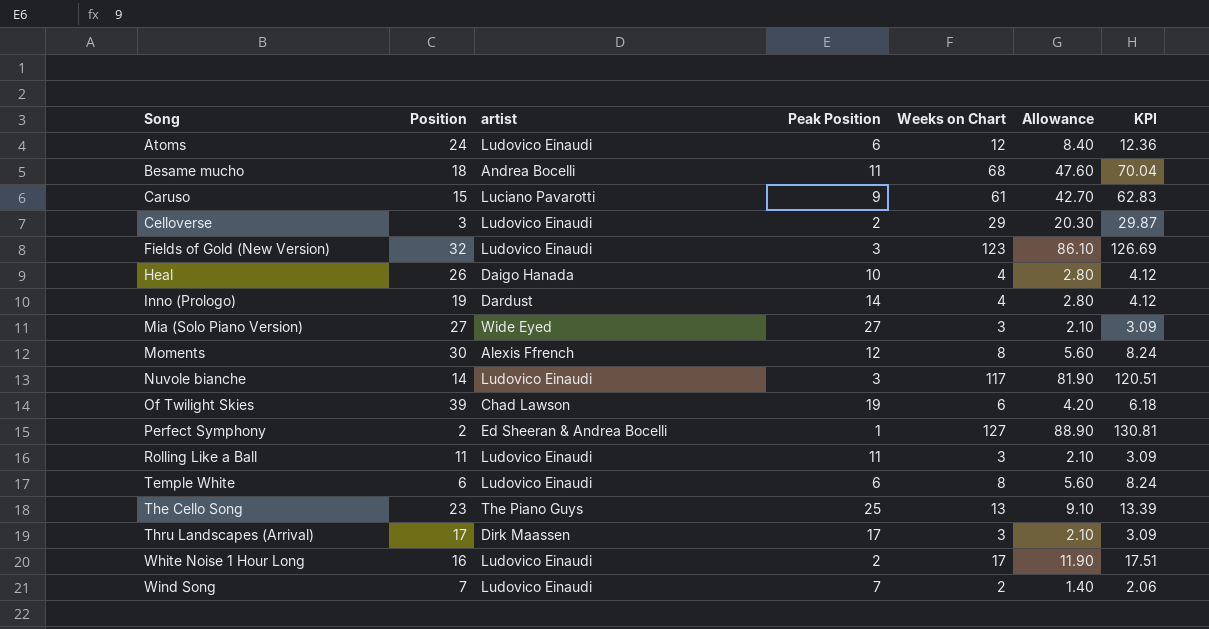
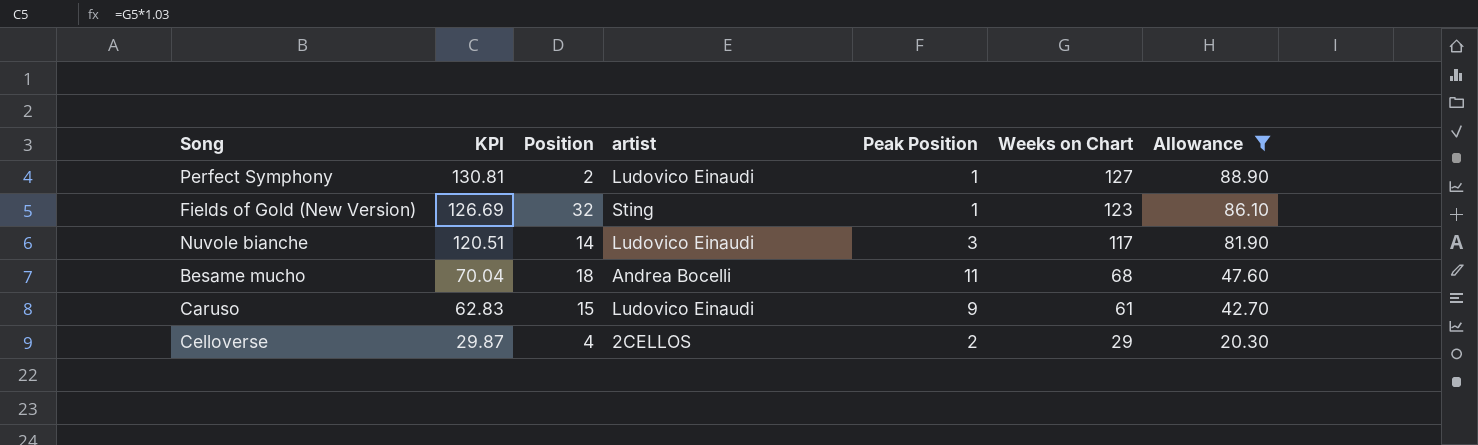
filter: none -> Allowance >= 20.30
row order: Song ascending -> KPI descending
column KPI | position: 7 -> 2
Perfect Symphony | artist: Ed Sheeran & Andrea Bocelli -> Ludovico Einaudi
Fields of Gold (New Version) | artist: Ludovico Einaudi -> Sting
Fields of Gold (New Version) | Peak Position: 3 -> 1
Caruso | artist: Luciano Pavarotti -> Ludovico Einaudi
Celloverse | Position: 3 -> 4
Celloverse | artist: Ludovico Einaudi -> 2CELLOS

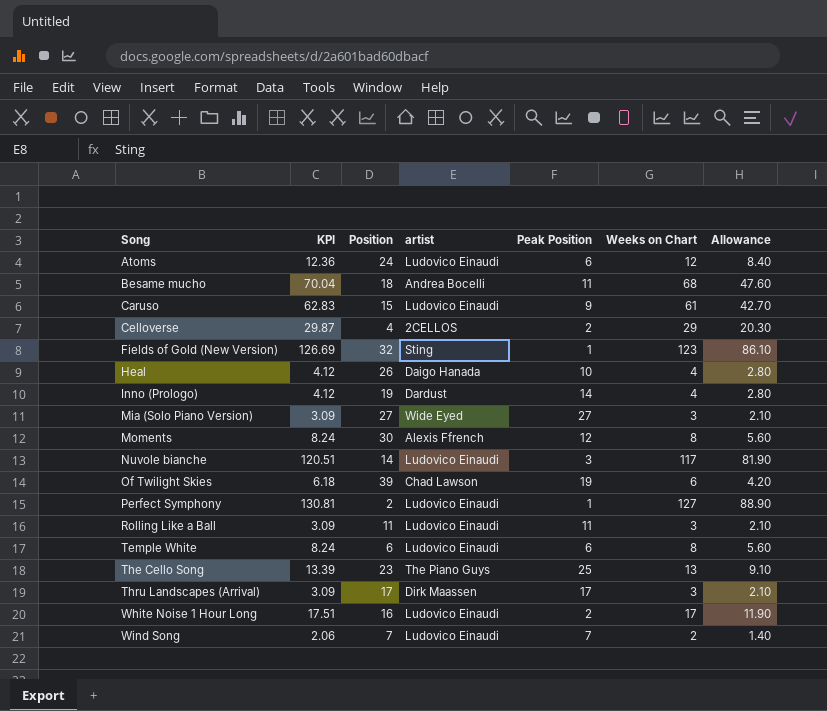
filter: Allowance >= 20.30 -> none
row order: KPI descending -> Song ascending

